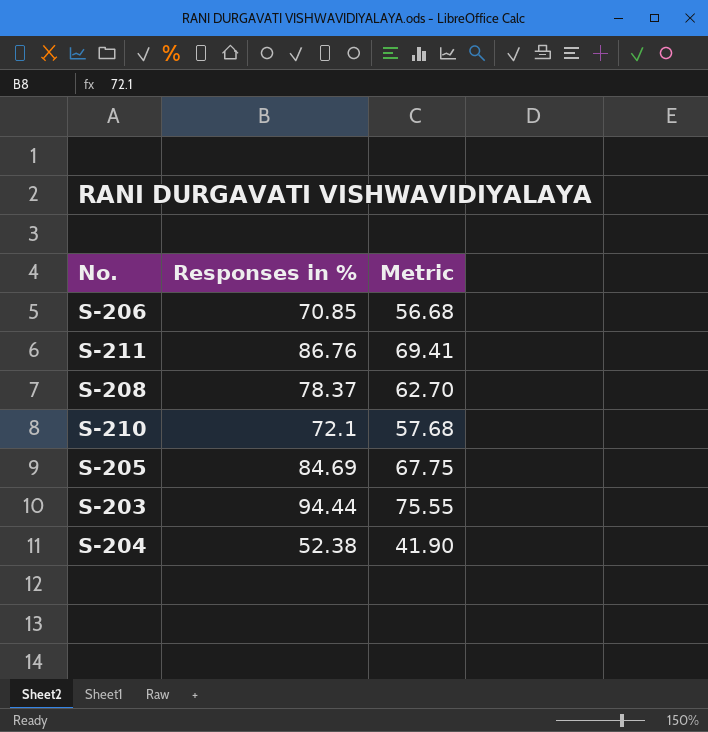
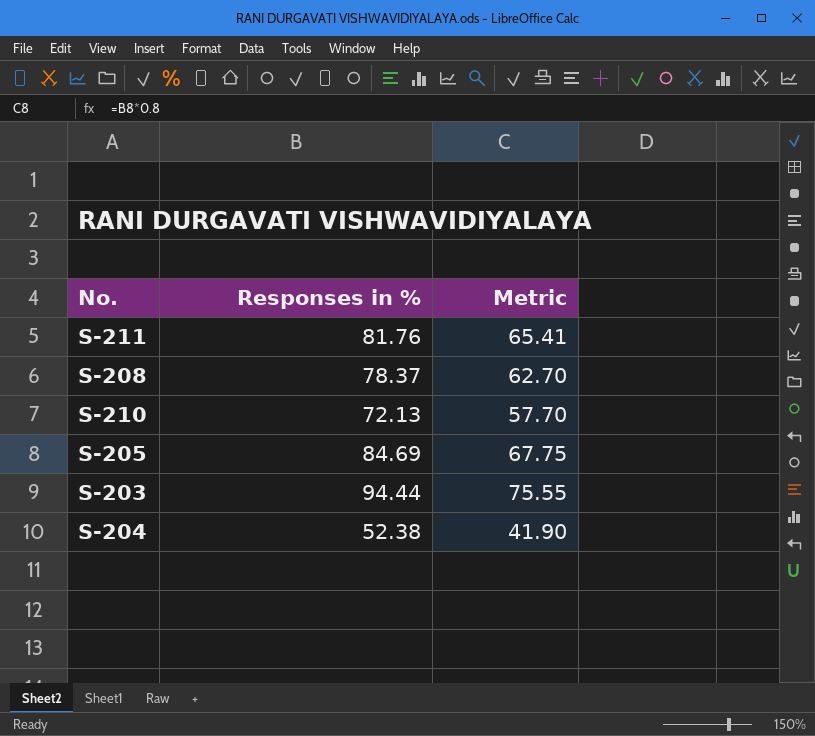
row S-206: 70.85 | 56.68 -> none
S-211 | Responses in %: 86.76 -> 81.76
S-211 | Metric: 69.41 -> 65.41
S-210 | Responses in %: 72.1 -> 72.13
S-210 | Metric: 57.68 -> 57.70

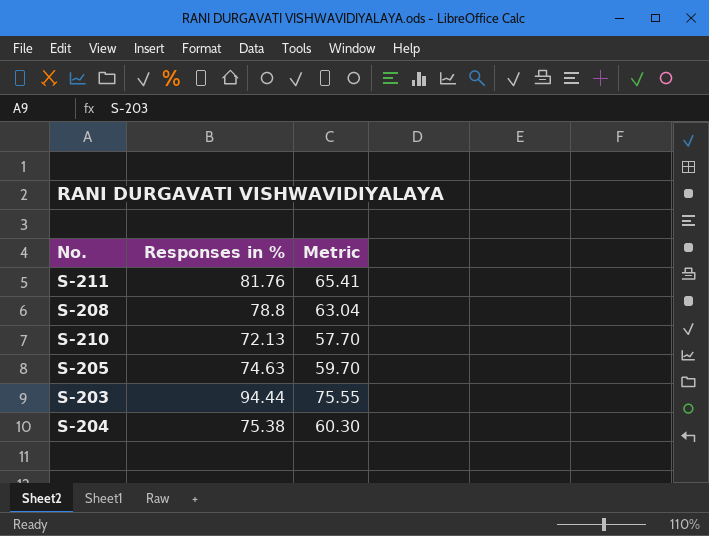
S-208 | Responses in %: 78.37 -> 78.8
S-208 | Metric: 62.70 -> 63.04
S-205 | Responses in %: 84.69 -> 74.63
S-205 | Metric: 67.75 -> 59.70
S-204 | Responses in %: 52.38 -> 75.38
S-204 | Metric: 41.90 -> 60.30

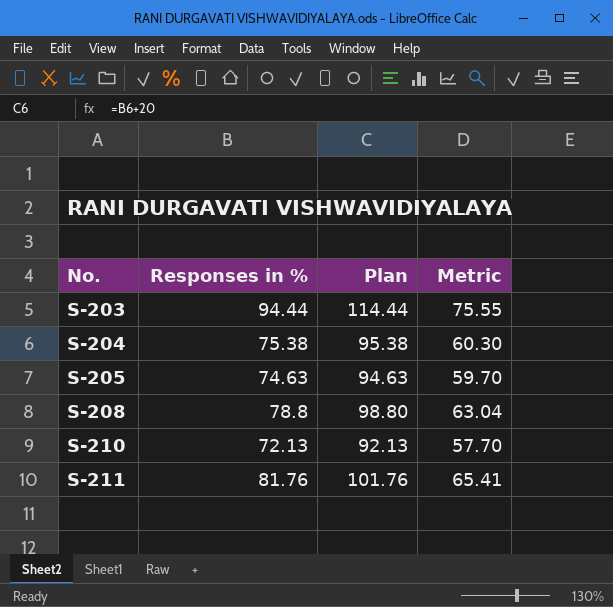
row order: none -> No. ascending
column Plan | formula: none -> [Responses in %] + 20

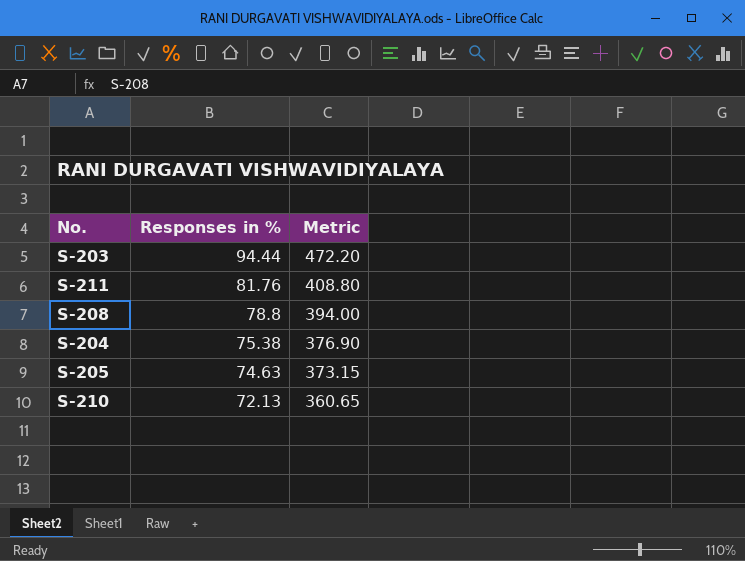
row order: No. ascending -> Responses in % descending
column Plan | formula: [Responses in %] + 20 -> none
column Metric | formula: [Responses in %] * 0.8 -> [Responses in %] * 5

